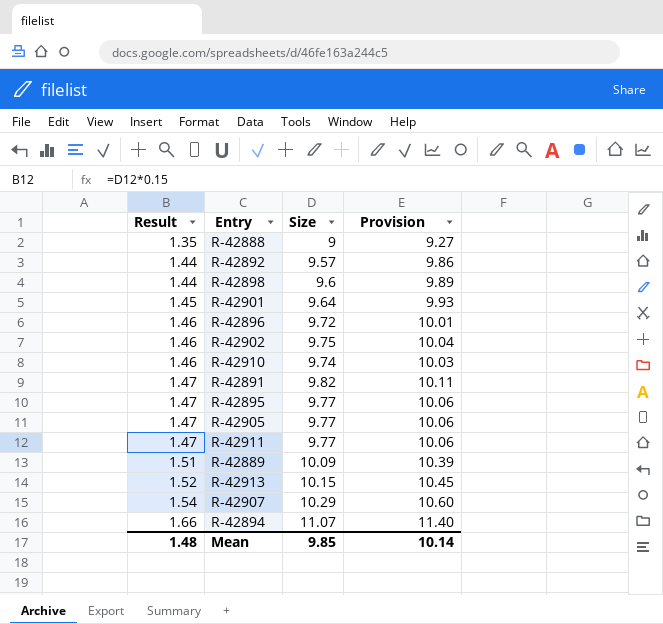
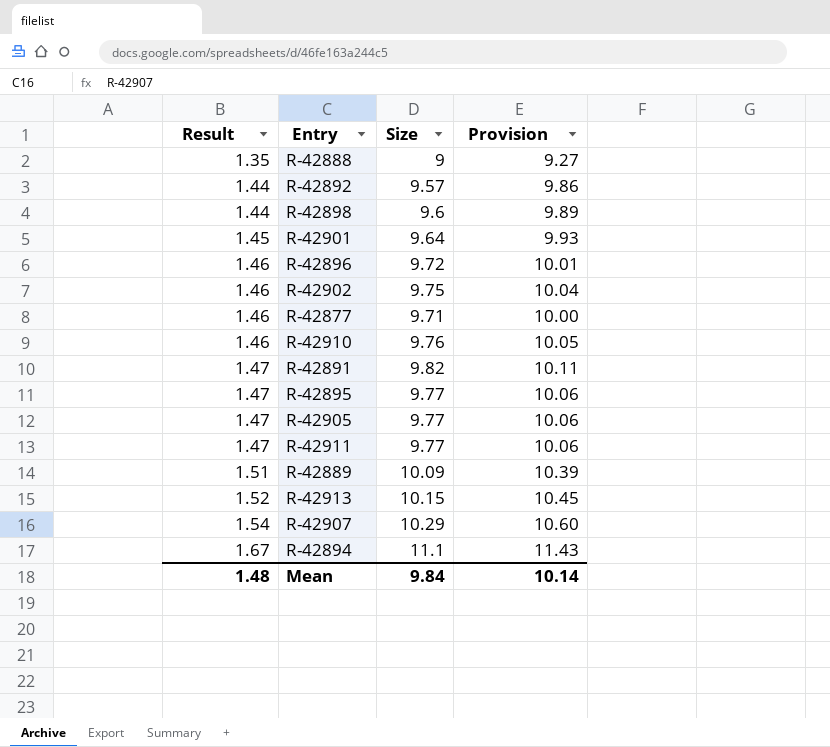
row R-42877: none -> 1.46 | 9.71 | 10.00
R-42910 | Size: 9.74 -> 9.76
R-42910 | Provision: 10.03 -> 10.05
R-42894 | Result: 1.66 -> 1.67
R-42894 | Size: 11.07 -> 11.1
R-42894 | Provision: 11.40 -> 11.43
Mean | Size: 9.85 -> 9.84

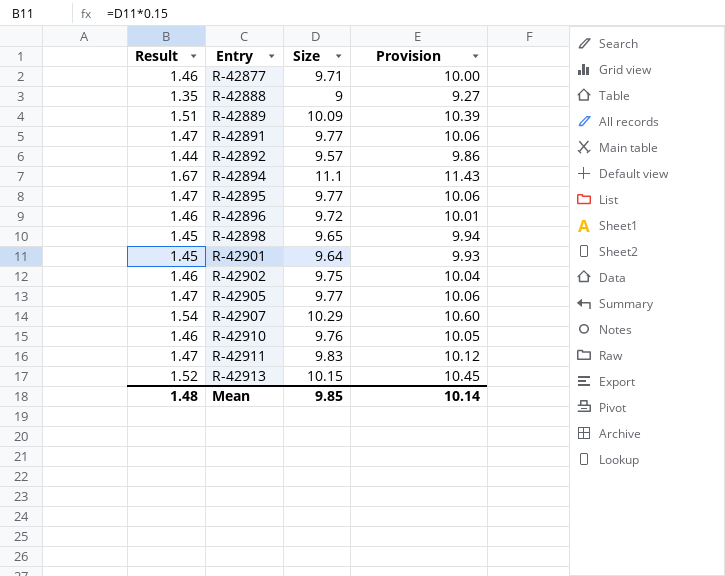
row order: Result ascending -> Entry ascending
R-42891 | Size: 9.82 -> 9.77
R-42891 | Provision: 10.11 -> 10.06
R-42898 | Result: 1.44 -> 1.45
R-42898 | Size: 9.6 -> 9.65
R-42898 | Provision: 9.89 -> 9.94
R-42911 | Size: 9.77 -> 9.83
R-42911 | Provision: 10.06 -> 10.12
Mean | Size: 9.84 -> 9.85

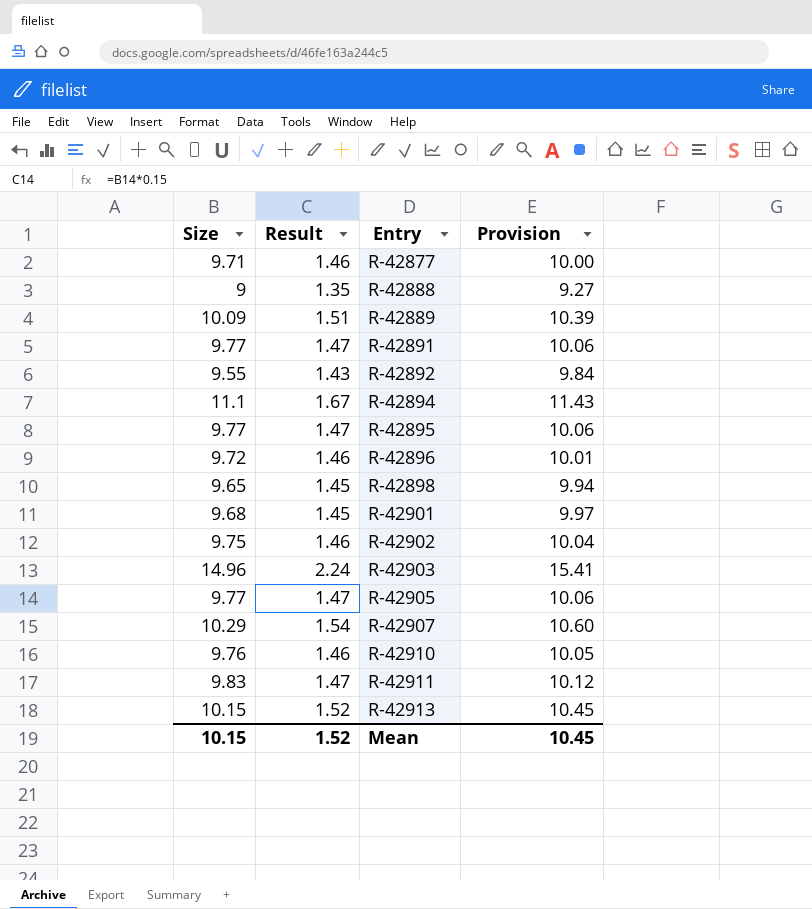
column Size | position: 3 -> 1
R-42892 | Size: 9.57 -> 9.55
R-42892 | Result: 1.44 -> 1.43
R-42892 | Provision: 9.86 -> 9.84
R-42901 | Size: 9.64 -> 9.68
R-42901 | Provision: 9.93 -> 9.97
row R-42903: none -> 14.96 | 2.24 | 15.41
Mean | Size: 9.85 -> 10.15
Mean | Result: 1.48 -> 1.52
Mean | Provision: 10.14 -> 10.45

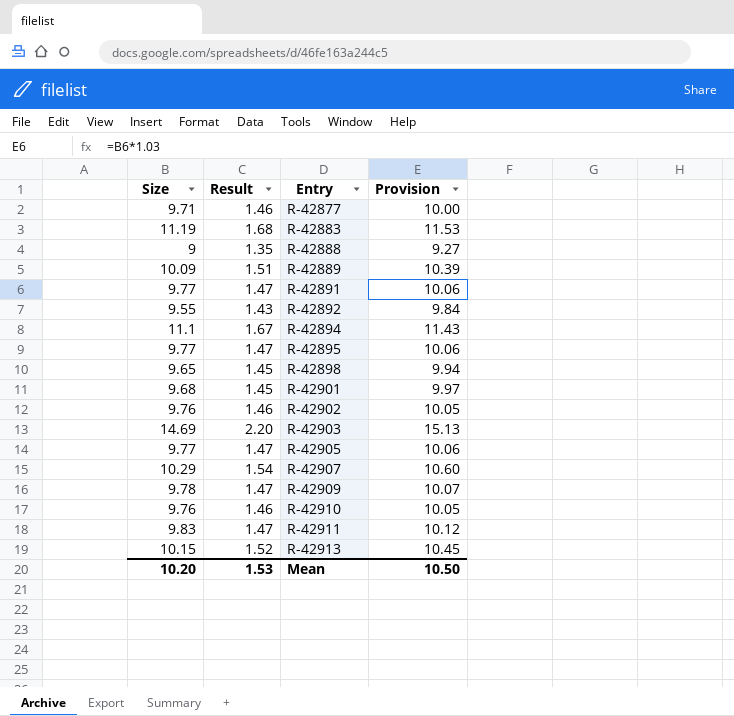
row R-42896: 9.72 | 1.46 | 10.01 -> none
row R-42883: none -> 11.19 | 1.68 | 11.53
R-42902 | Size: 9.75 -> 9.76
R-42902 | Provision: 10.04 -> 10.05
R-42903 | Size: 14.96 -> 14.69
R-42903 | Result: 2.24 -> 2.20
R-42903 | Provision: 15.41 -> 15.13
row R-42909: none -> 9.78 | 1.47 | 10.07
Mean | Size: 10.15 -> 10.20
Mean | Result: 1.52 -> 1.53
Mean | Provision: 10.45 -> 10.50

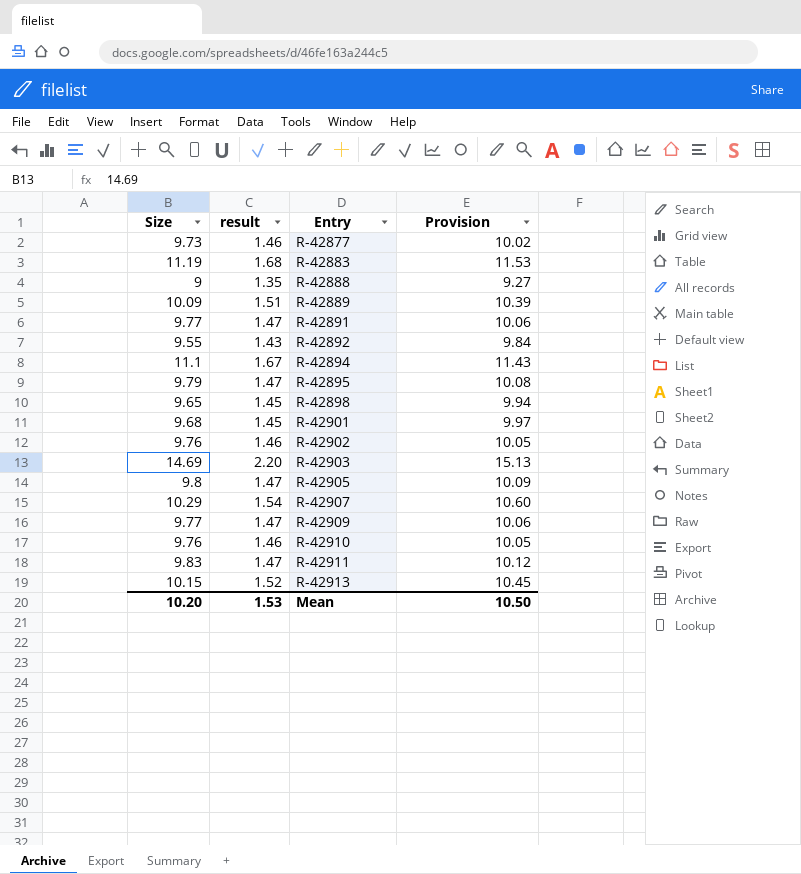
column name: Result -> result
R-42877 | Size: 9.71 -> 9.73
R-42877 | Provision: 10.00 -> 10.02
R-42895 | Size: 9.77 -> 9.79
R-42895 | Provision: 10.06 -> 10.08
R-42905 | Size: 9.77 -> 9.8
R-42905 | Provision: 10.06 -> 10.09
R-42909 | Size: 9.78 -> 9.77
R-42909 | Provision: 10.07 -> 10.06

